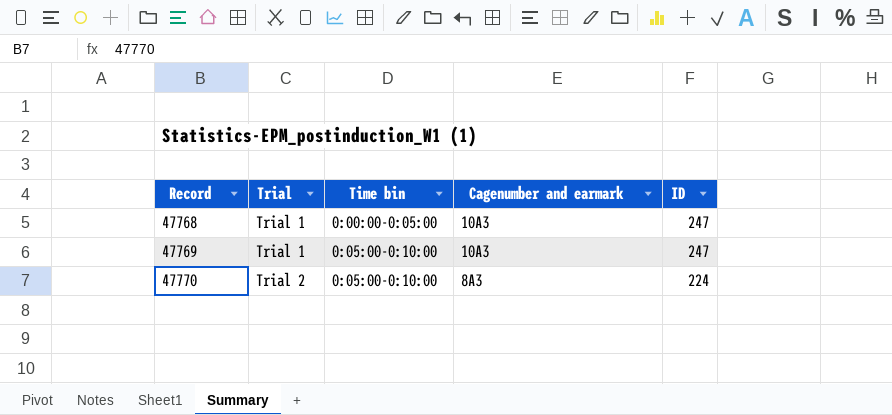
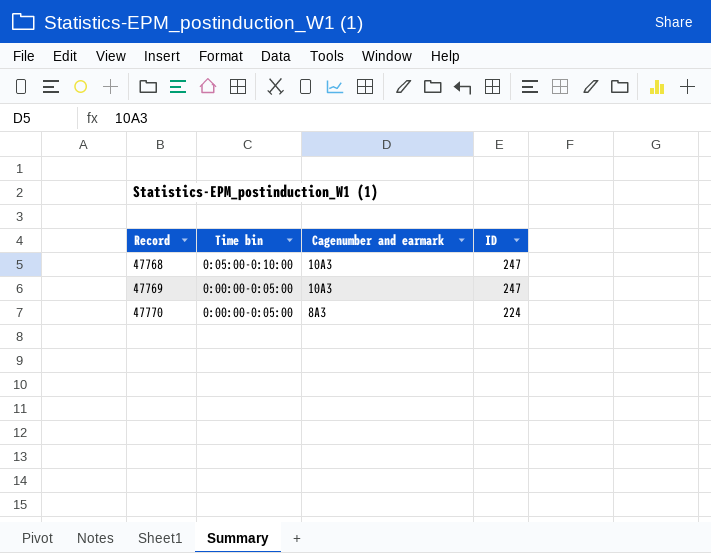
column Trial | position: 2 -> none
47768 | Time bin: 0:00:00-0:05:00 -> 0:05:00-0:10:00
47769 | Time bin: 0:05:00-0:10:00 -> 0:00:00-0:05:00
47770 | Time bin: 0:05:00-0:10:00 -> 0:00:00-0:05:00

